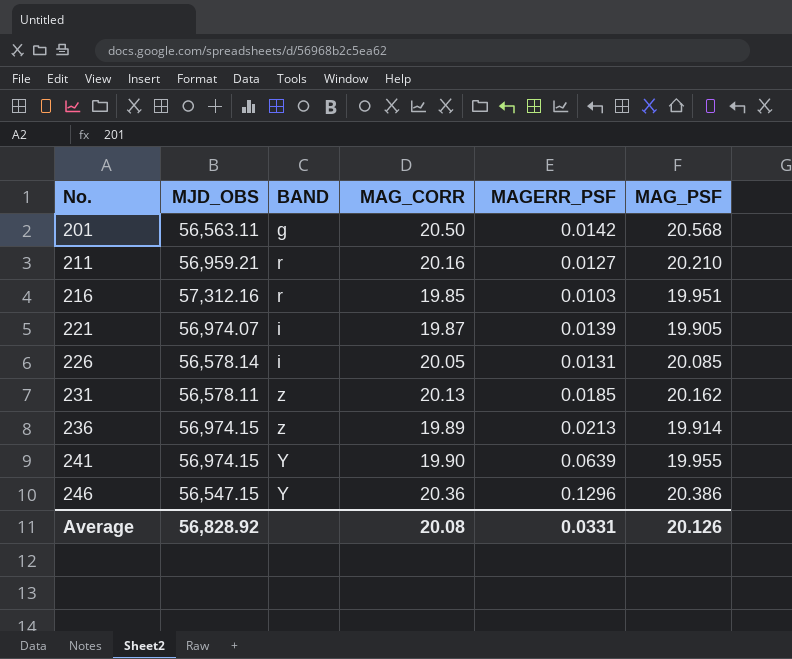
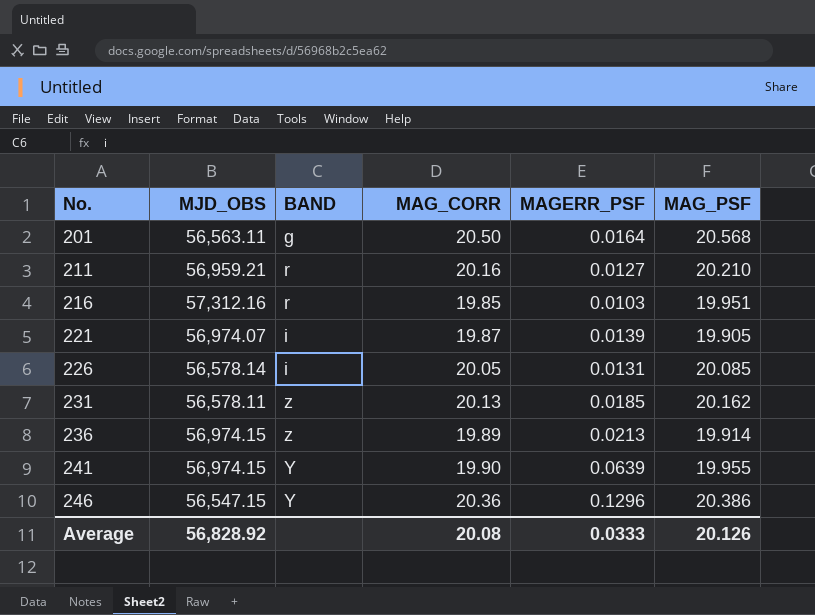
201 | MAGERR_PSF: 0.0142 -> 0.0164
Average | MAGERR_PSF: 0.0331 -> 0.0333

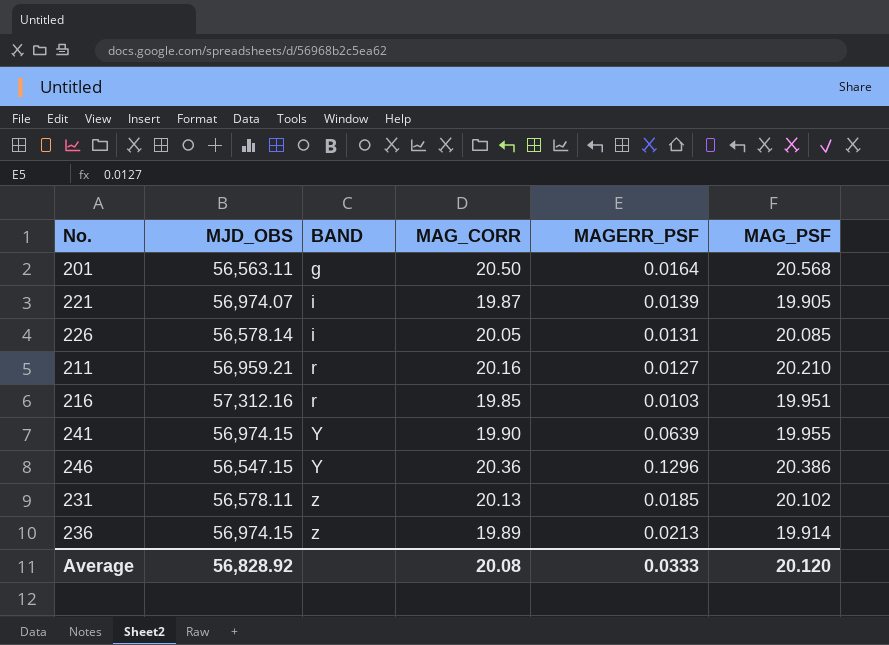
row order: No. ascending -> BAND ascending
231 | MAG_PSF: 20.162 -> 20.102
Average | MAG_PSF: 20.126 -> 20.120

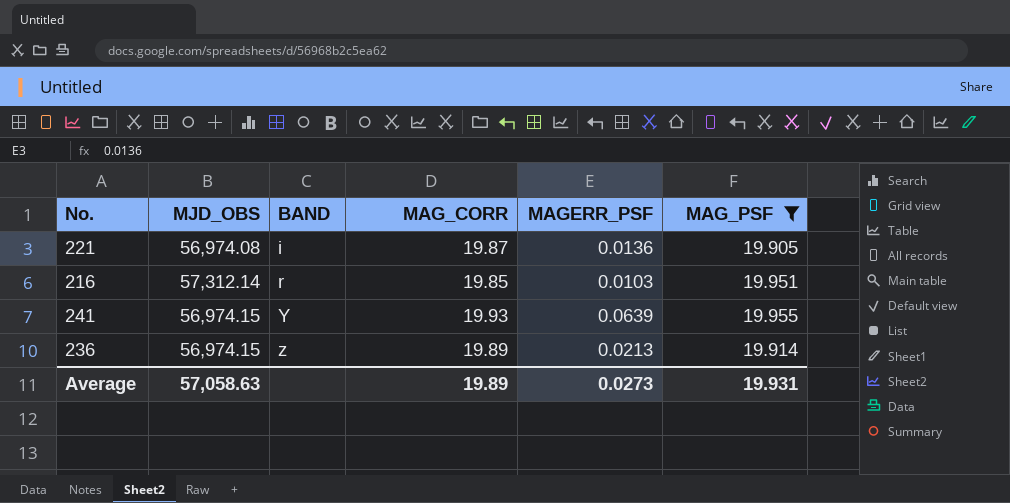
filter: none -> MAG_PSF <= 19.955
221 | MJD_OBS: 56,974.07 -> 56,974.08
221 | MAGERR_PSF: 0.0139 -> 0.0136
216 | MJD_OBS: 57,312.16 -> 57,312.14
241 | MAG_CORR: 19.90 -> 19.93
Average | MJD_OBS: 56,828.92 -> 57,058.63
Average | MAG_CORR: 20.08 -> 19.89
Average | MAGERR_PSF: 0.0333 -> 0.0273
Average | MAG_PSF: 20.120 -> 19.931

